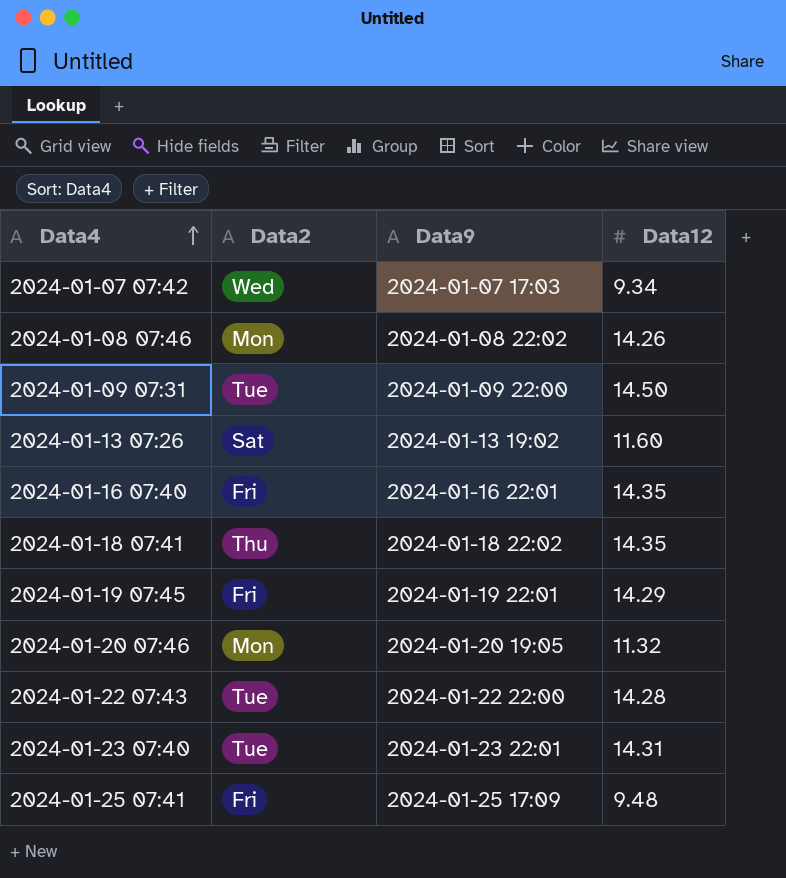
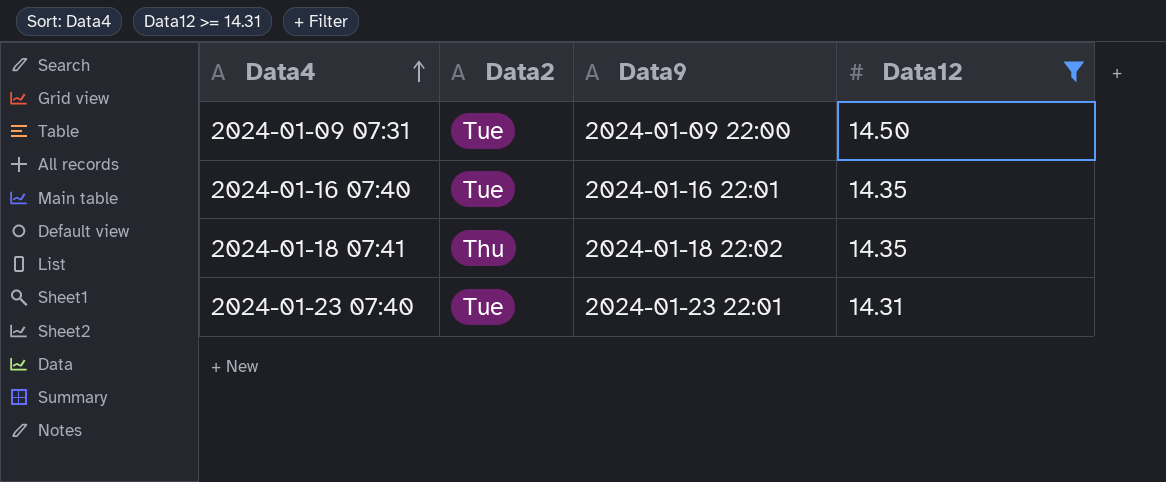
filter: none -> Data12 >= 14.31
2024-01-16 07:40 | Data2: Fri -> Tue

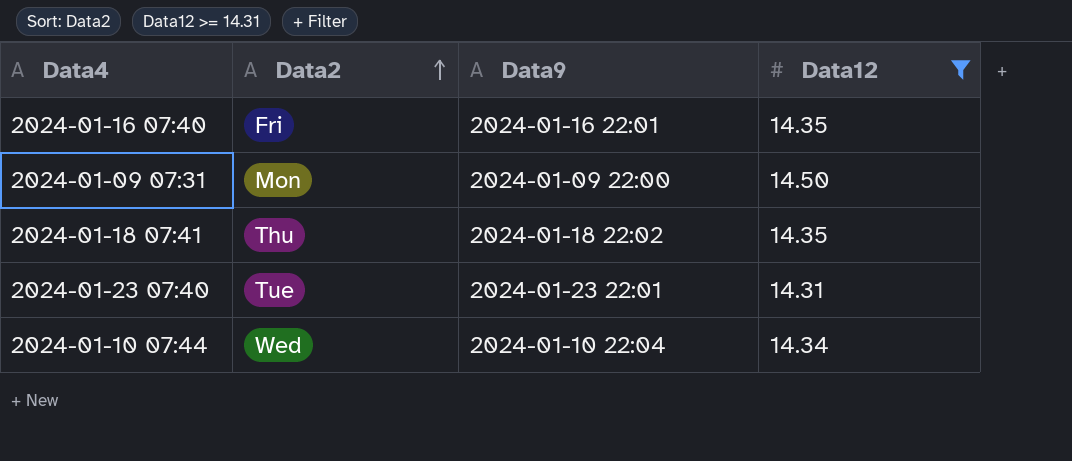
row order: Data4 ascending -> Data2 ascending
2024-01-16 07:40 | Data2: Tue -> Fri
2024-01-09 07:31 | Data2: Tue -> Mon
row 2024-01-10 07:44: none -> Wed | 2024-01-10 22:04 | 14.34

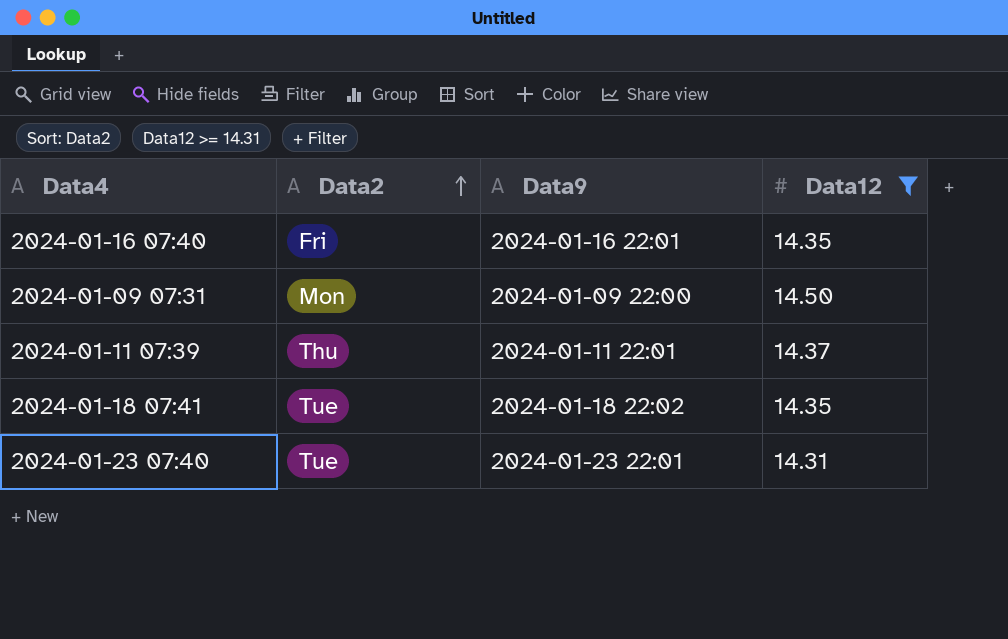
row 2024-01-10 07:44: Wed | 2024-01-10 22:04 | 14.34 -> none
row 2024-01-11 07:39: none -> Thu | 2024-01-11 22:01 | 14.37
2024-01-18 07:41 | Data2: Thu -> Tue

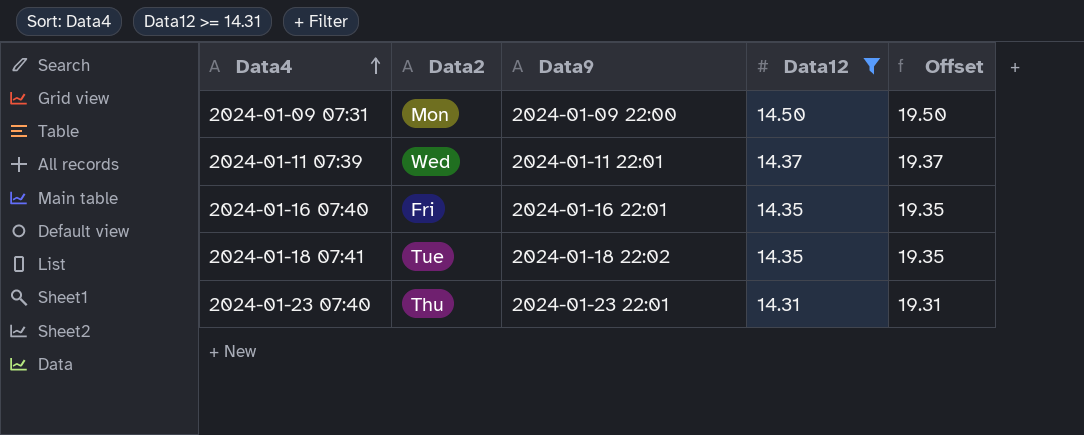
row order: Data2 ascending -> Data4 ascending
column Offset | formula: none -> [Data12] + 5
2024-01-11 07:39 | Data2: Thu -> Wed
2024-01-23 07:40 | Data2: Tue -> Thu

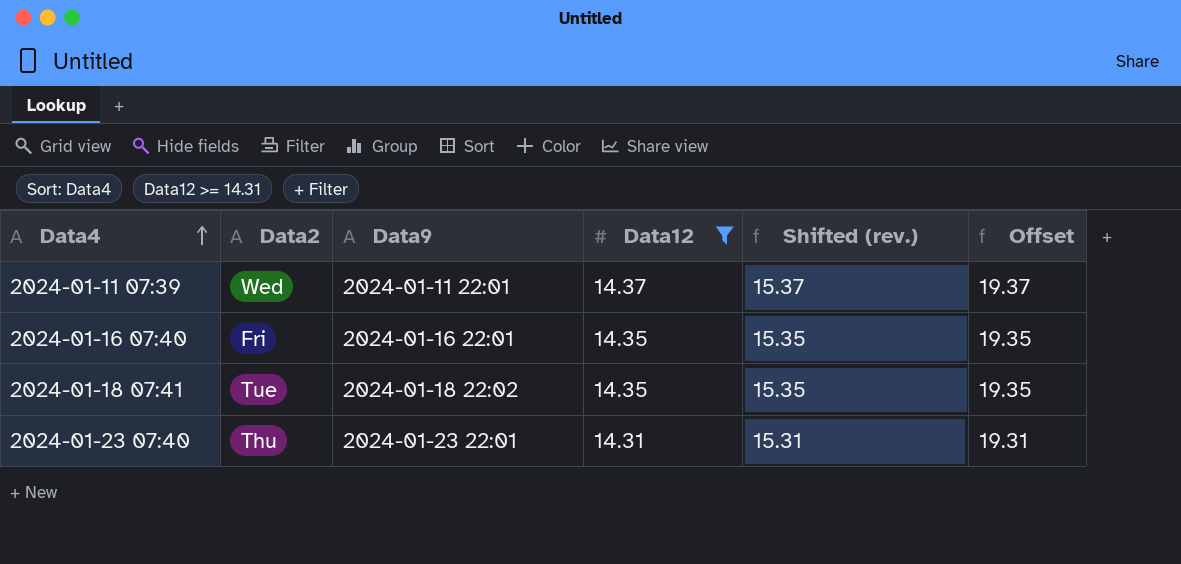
column Shifted (rev.) | formula: none -> [Data12] + 1
row 2024-01-09 07:31: Mon | 2024-01-09 22:00 | 14.50 | 19.50 -> none

